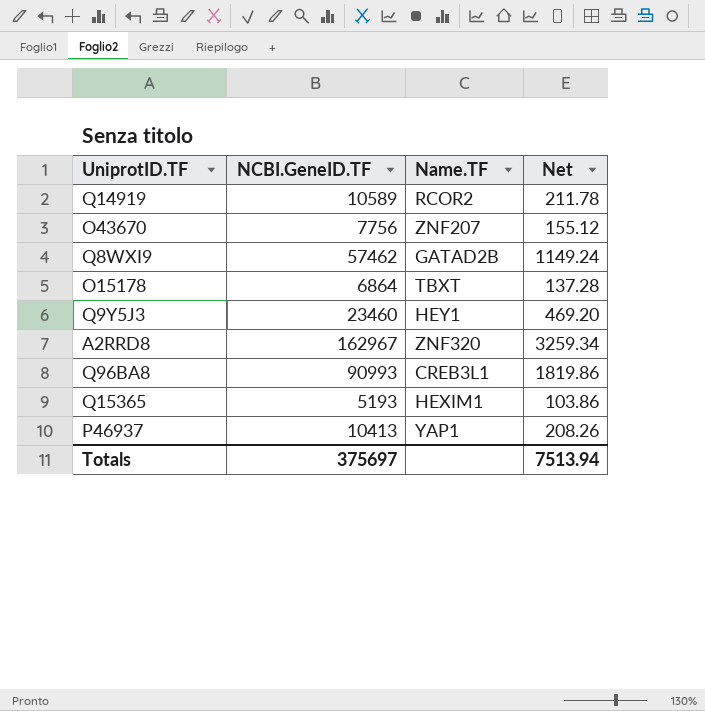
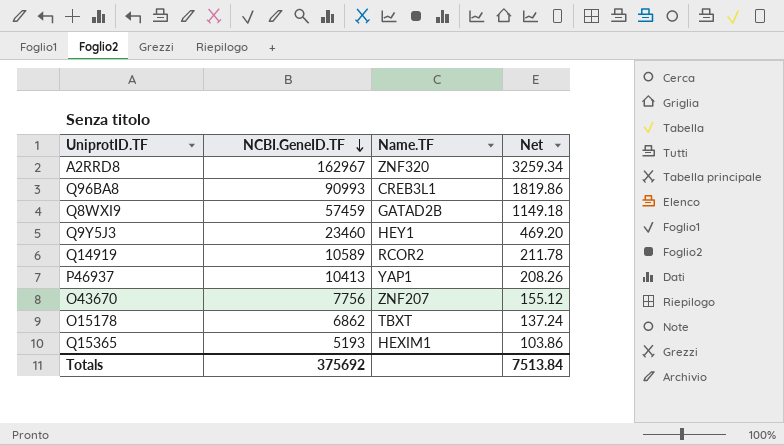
row order: none -> NCBI.GeneID.TF descending
Q8WXI9 | NCBI.GeneID.TF: 57462 -> 57459
Q8WXI9 | Net: 1149.24 -> 1149.18
O15178 | NCBI.GeneID.TF: 6864 -> 6862
O15178 | Net: 137.28 -> 137.24
Totals | NCBI.GeneID.TF: 375697 -> 375692
Totals | Net: 7513.94 -> 7513.84

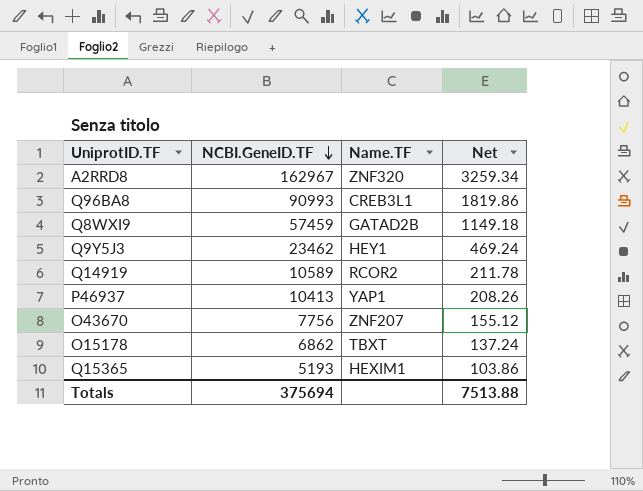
Q9Y5J3 | NCBI.GeneID.TF: 23460 -> 23462
Q9Y5J3 | Net: 469.20 -> 469.24
Totals | NCBI.GeneID.TF: 375692 -> 375694
Totals | Net: 7513.84 -> 7513.88

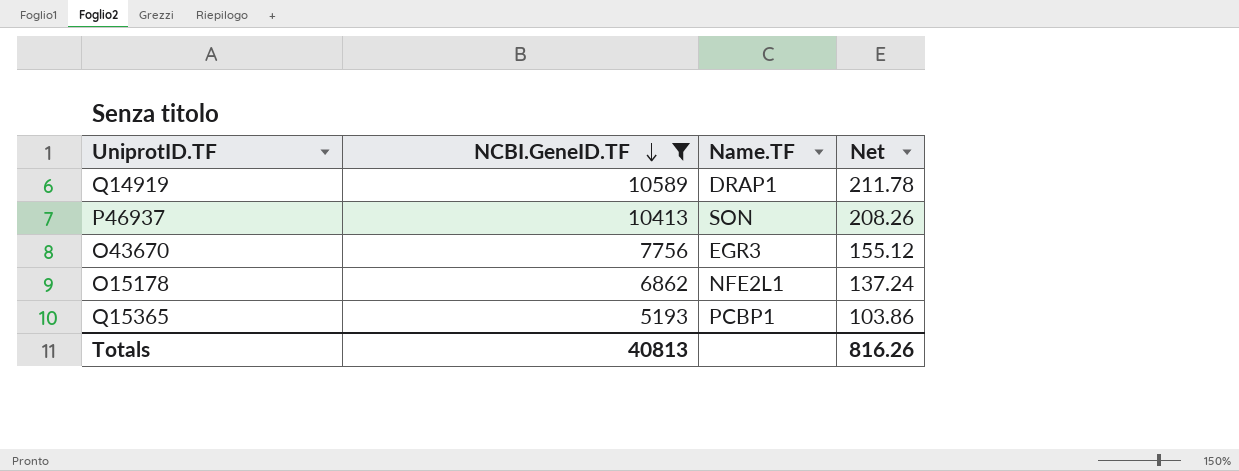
filter: none -> NCBI.GeneID.TF <= 10589
Q14919 | Name.TF: RCOR2 -> DRAP1
P46937 | Name.TF: YAP1 -> SON
O43670 | Name.TF: ZNF207 -> EGR3
O15178 | Name.TF: TBXT -> NFE2L1
Q15365 | Name.TF: HEXIM1 -> PCBP1
Totals | NCBI.GeneID.TF: 375694 -> 40813
Totals | Net: 7513.88 -> 816.26

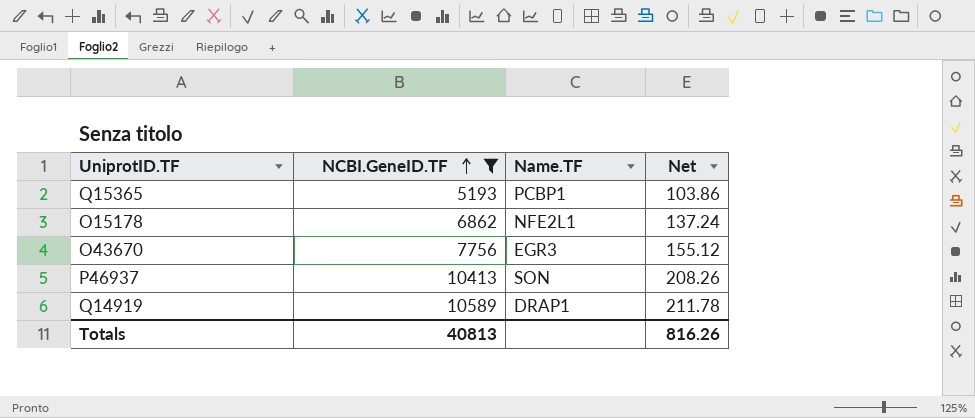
row order: NCBI.GeneID.TF descending -> NCBI.GeneID.TF ascending

